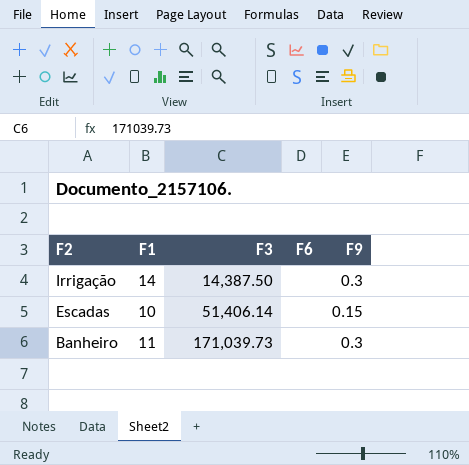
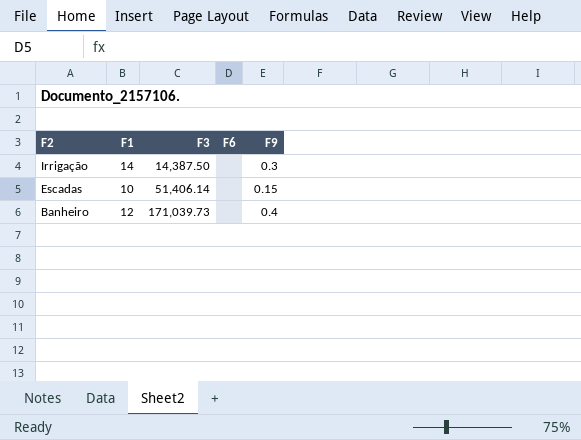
Banheiro | F1: 11 -> 12
Banheiro | F9: 0.3 -> 0.4

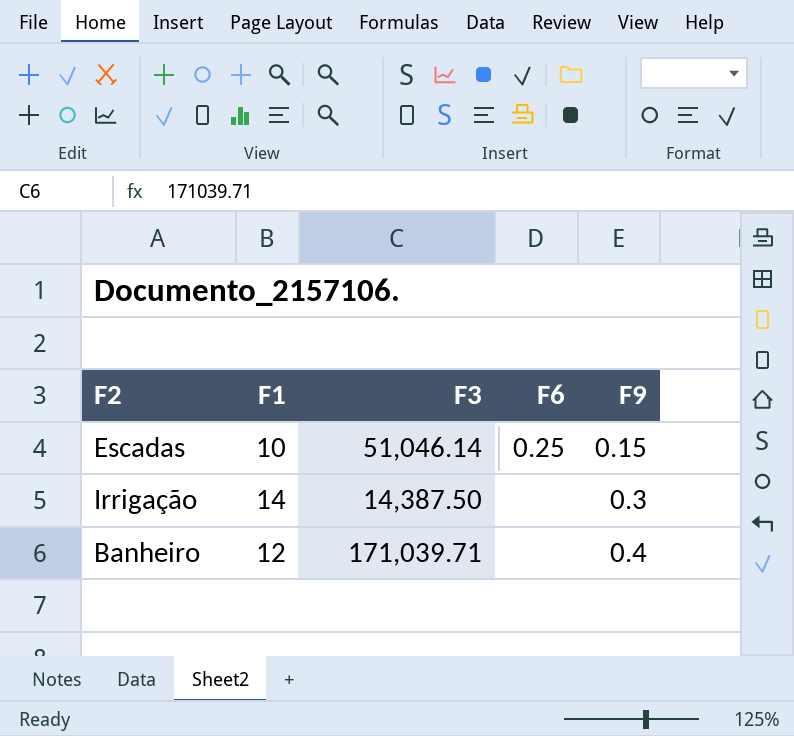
row order: F2 descending -> F9 ascending
Escadas | F3: 51,406.14 -> 51,046.14
Escadas | F6: none -> 0.25
Banheiro | F3: 171,039.73 -> 171,039.71

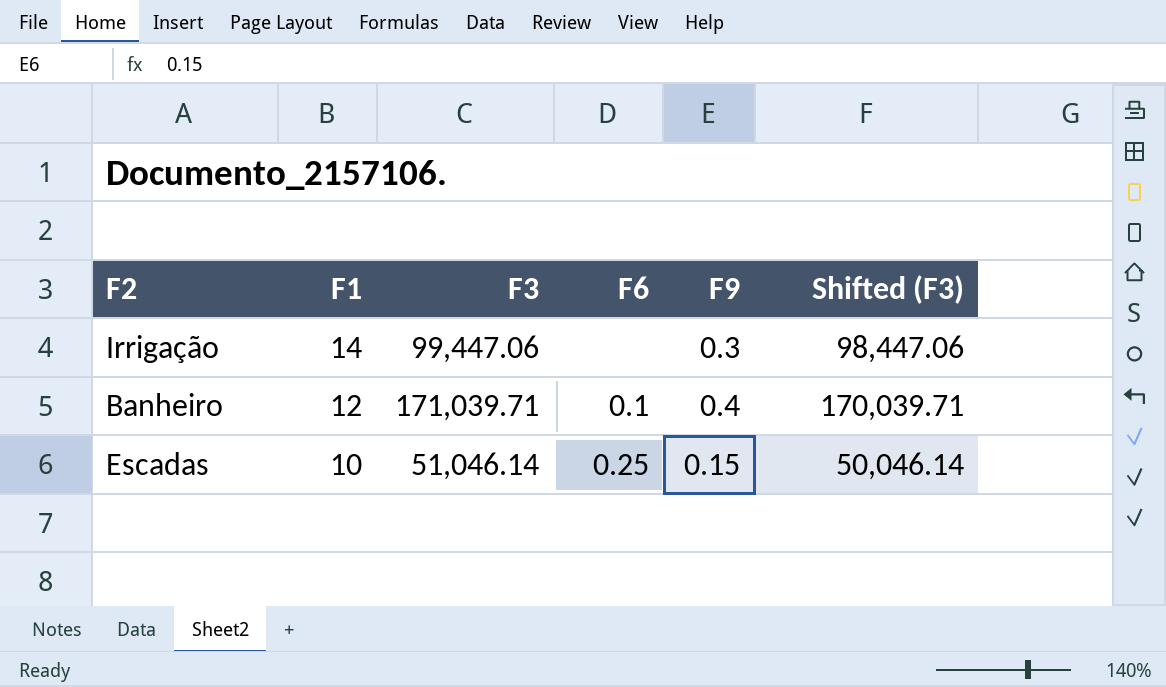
row order: F9 ascending -> F1 descending
column Shifted (F3) | formula: none -> [F3] - 1000
Irrigação | F3: 14,387.50 -> 99,447.06
Banheiro | F6: none -> 0.1

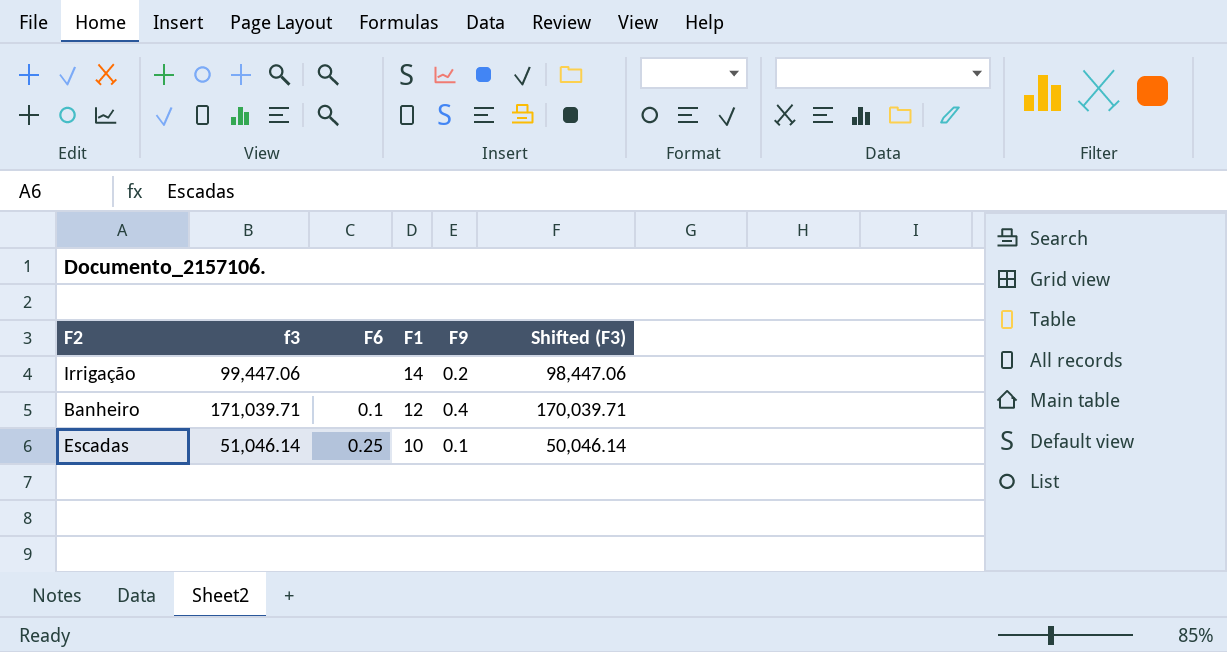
column name: F3 -> f3
column F1 | position: 2 -> 4
Irrigação | F9: 0.3 -> 0.2
Escadas | F9: 0.15 -> 0.1

